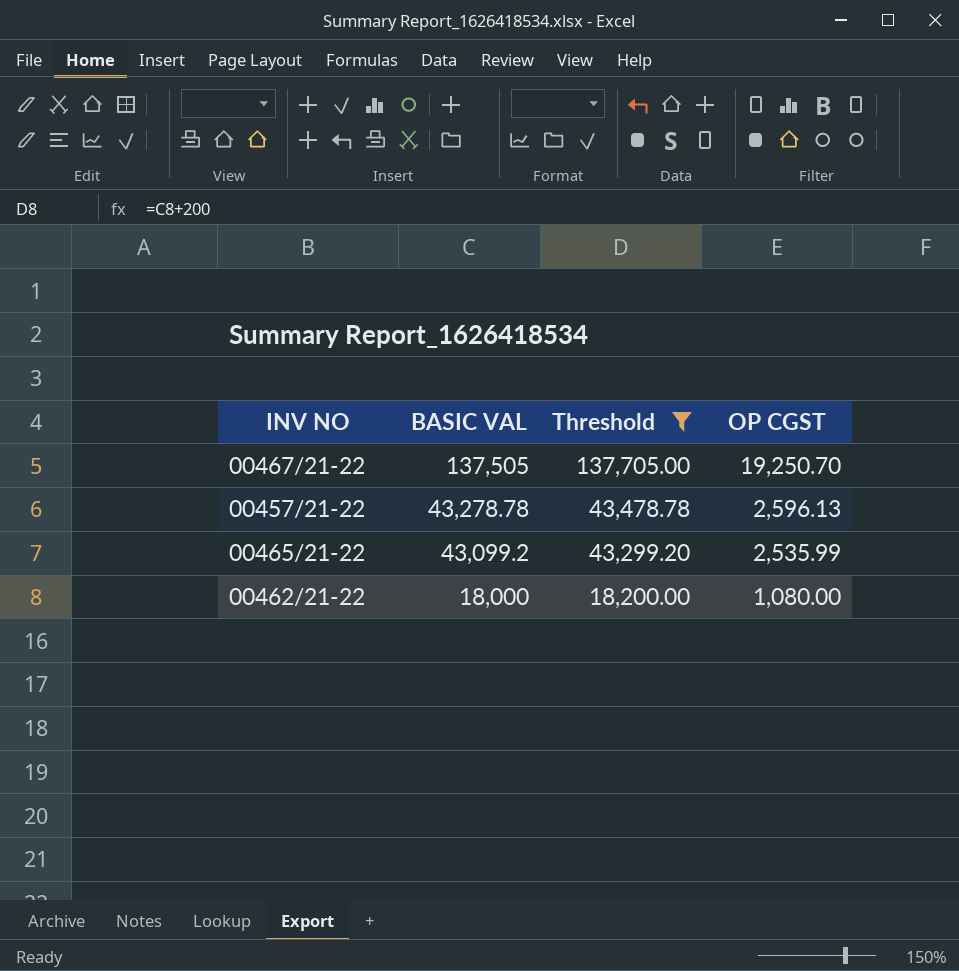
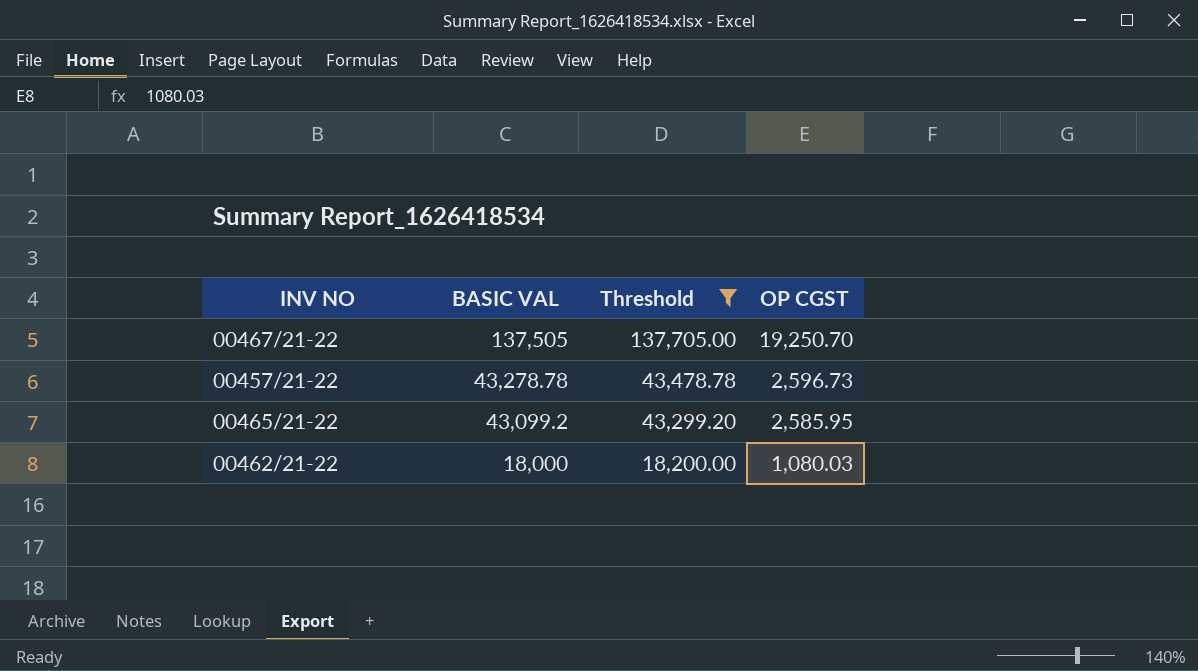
00457/21-22 | OP CGST: 2,596.13 -> 2,596.73
00465/21-22 | OP CGST: 2,535.99 -> 2,585.95
00462/21-22 | OP CGST: 1,080.00 -> 1,080.03

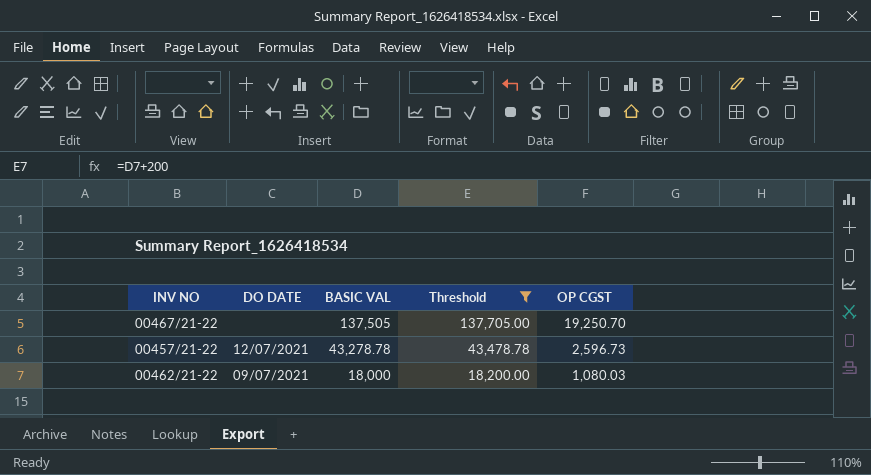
column DO DATE | position: none -> 2
row 00465/21-22: 43,099.2 | 43,299.20 | 2,585.95 -> none

